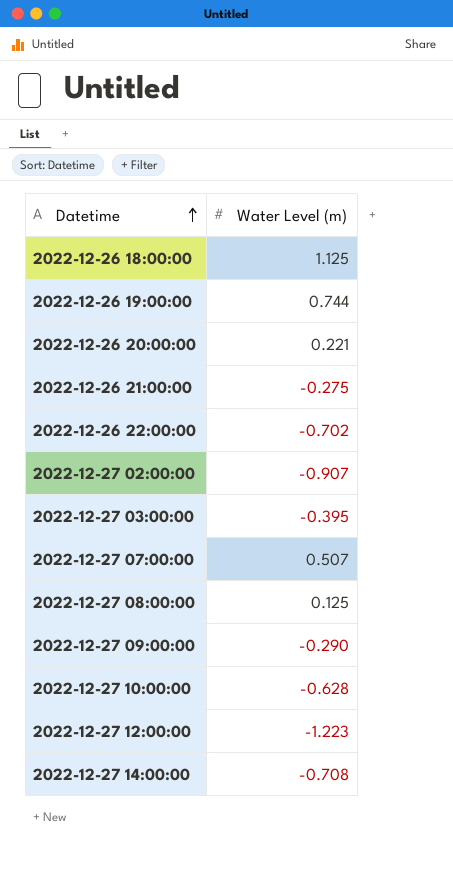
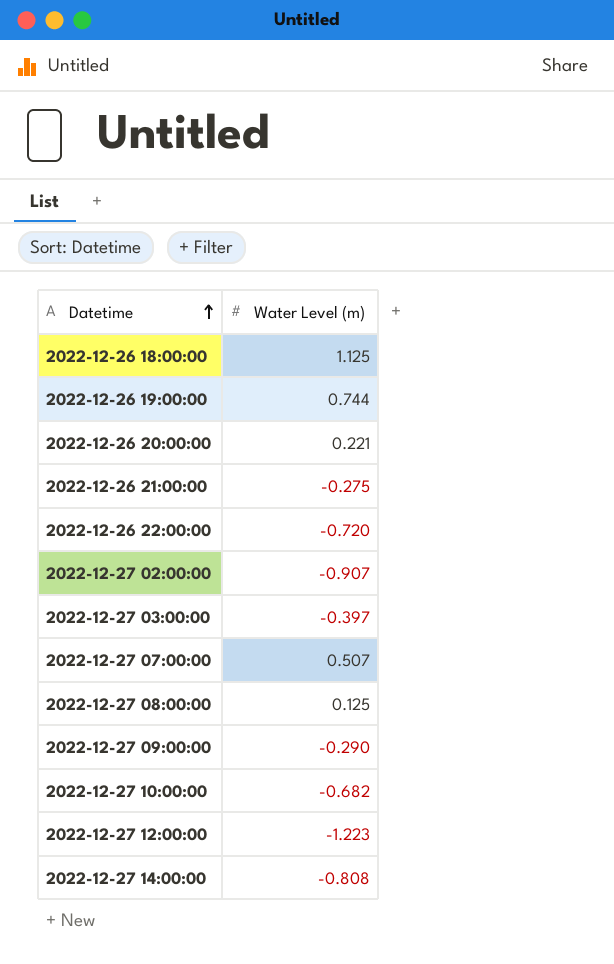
2022-12-26 22:00:00 | Water Level (m): -0.702 -> -0.720
2022-12-27 03:00:00 | Water Level (m): -0.395 -> -0.397
2022-12-27 10:00:00 | Water Level (m): -0.628 -> -0.682
2022-12-27 14:00:00 | Water Level (m): -0.708 -> -0.808

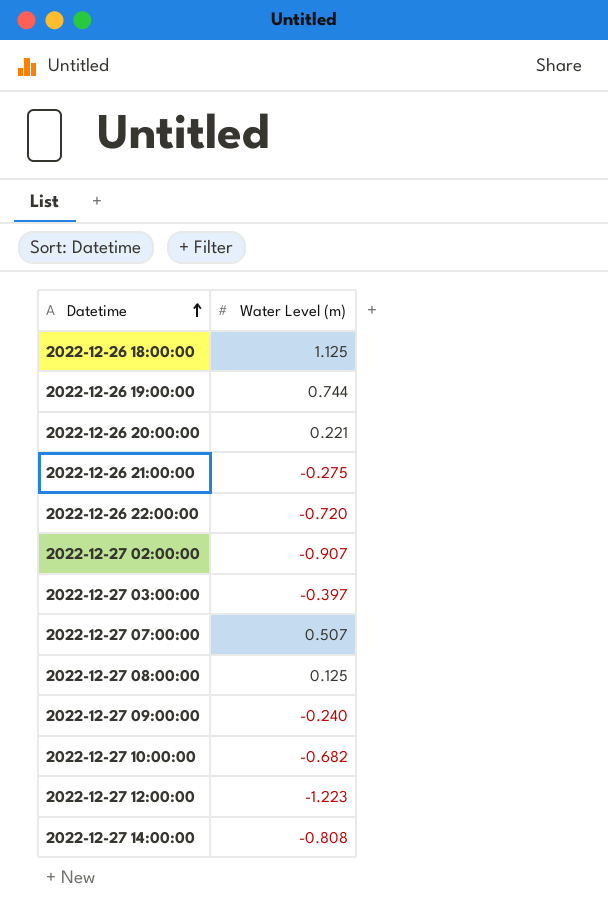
2022-12-27 09:00:00 | Water Level (m): -0.290 -> -0.240

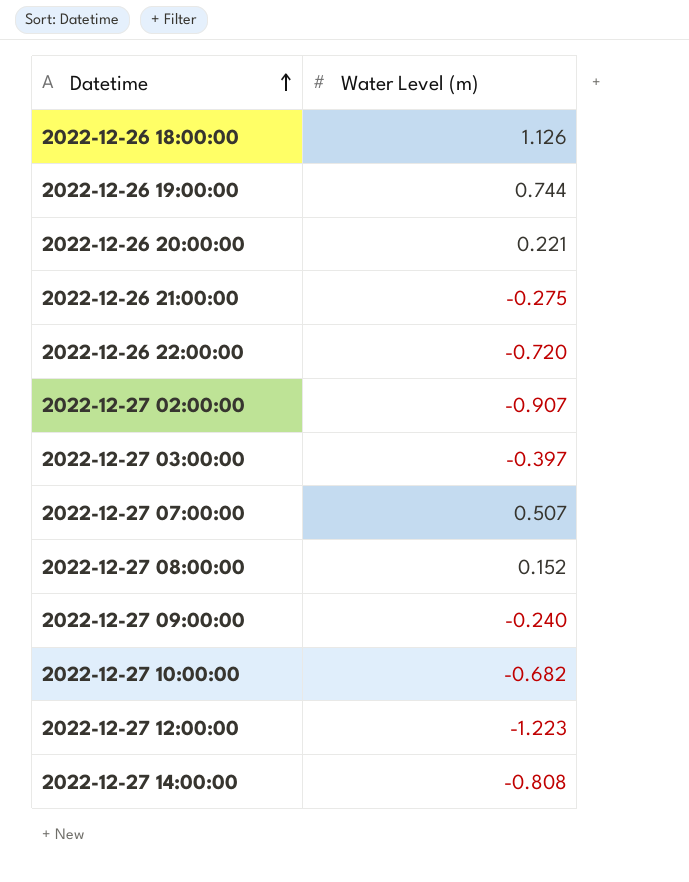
2022-12-26 18:00:00 | Water Level (m): 1.125 -> 1.126
2022-12-27 08:00:00 | Water Level (m): 0.125 -> 0.152

